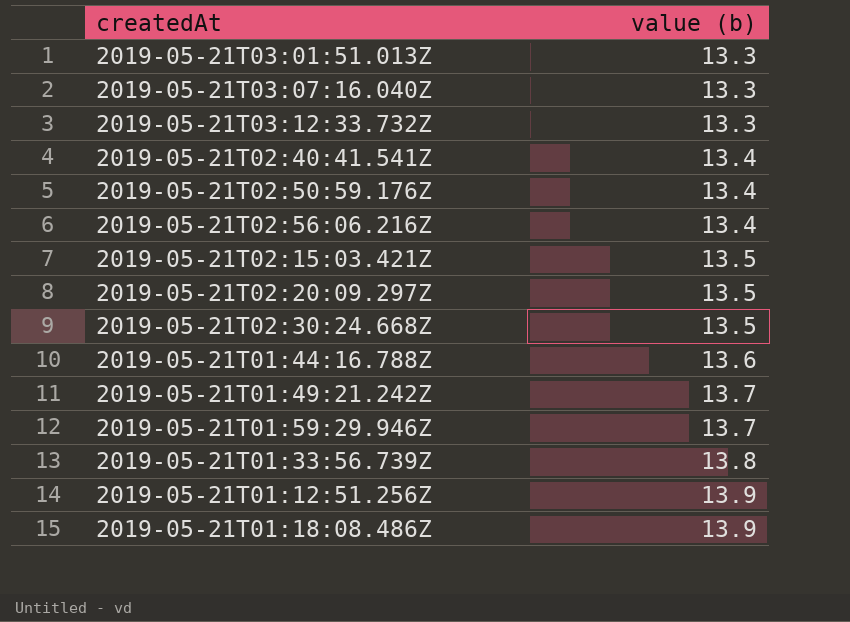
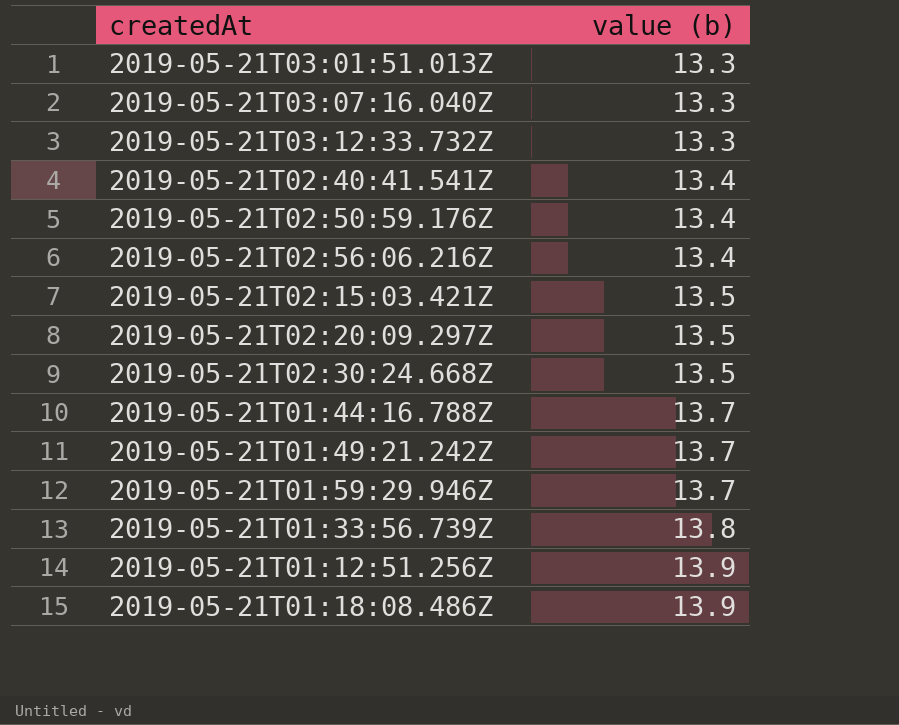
2019-05-21T01:44:16.788Z | value (b): 13.6 -> 13.7

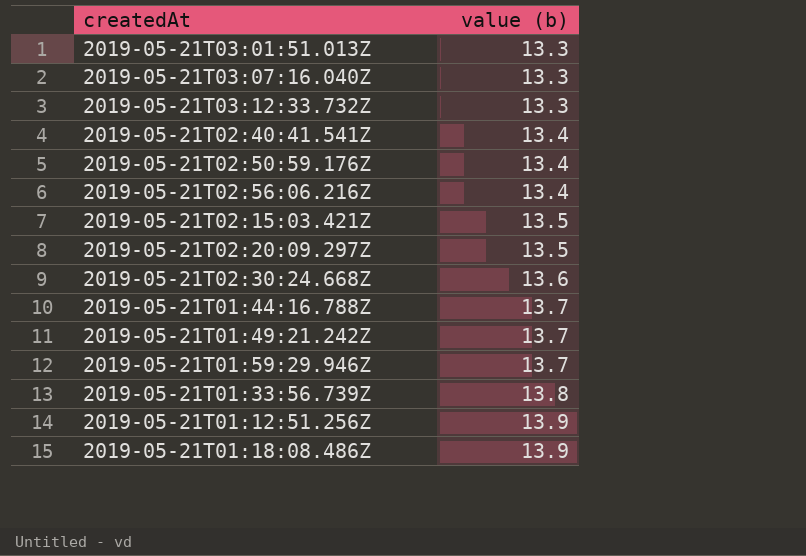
2019-05-21T02:30:24.668Z | value (b): 13.5 -> 13.6

